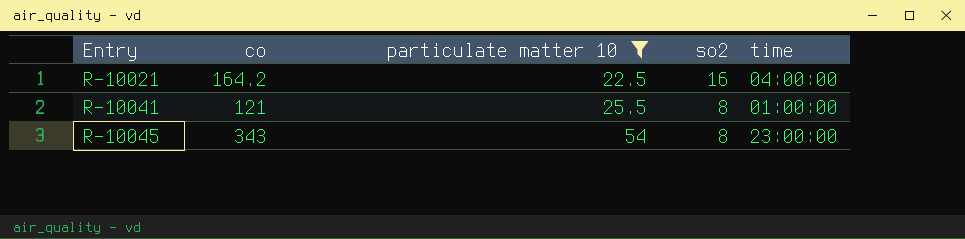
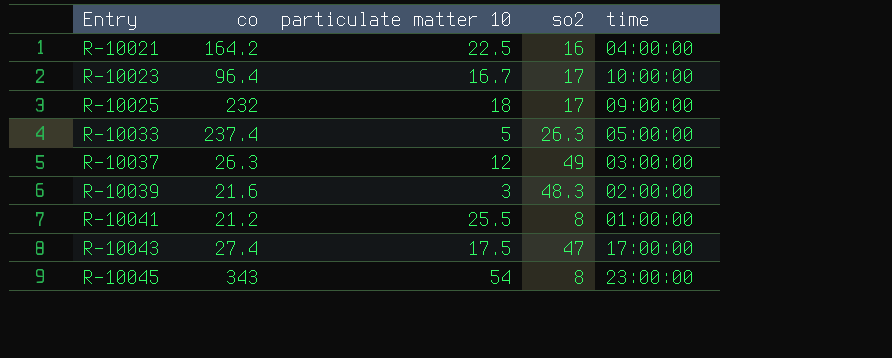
filter: particulate matter 10 >= 22.5 -> none
R-10041 | co: 121 -> 21.2

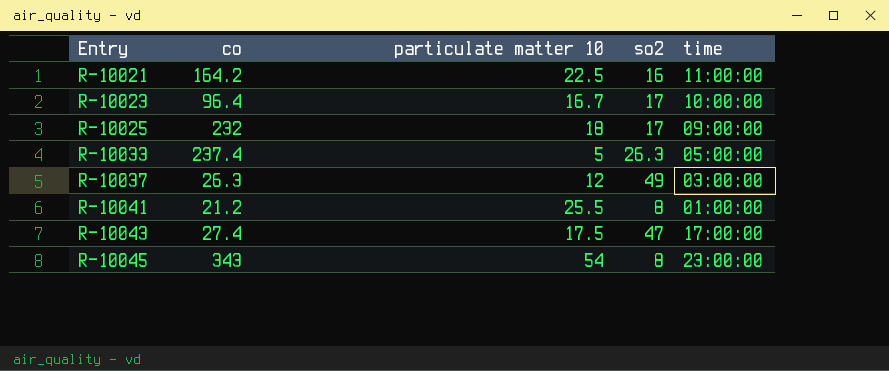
row R-10039: 21.6 | 3 | 48.3 | 02:00:00 -> none
R-10021 | time: 04:00:00 -> 11:00:00

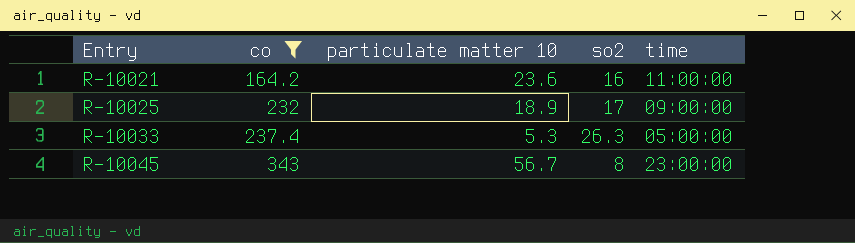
filter: none -> co >= 164.2
R-10021 | particulate matter 10: 22.5 -> 23.6
R-10025 | particulate matter 10: 18 -> 18.9
R-10033 | particulate matter 10: 5 -> 5.3
R-10045 | particulate matter 10: 54 -> 56.7

